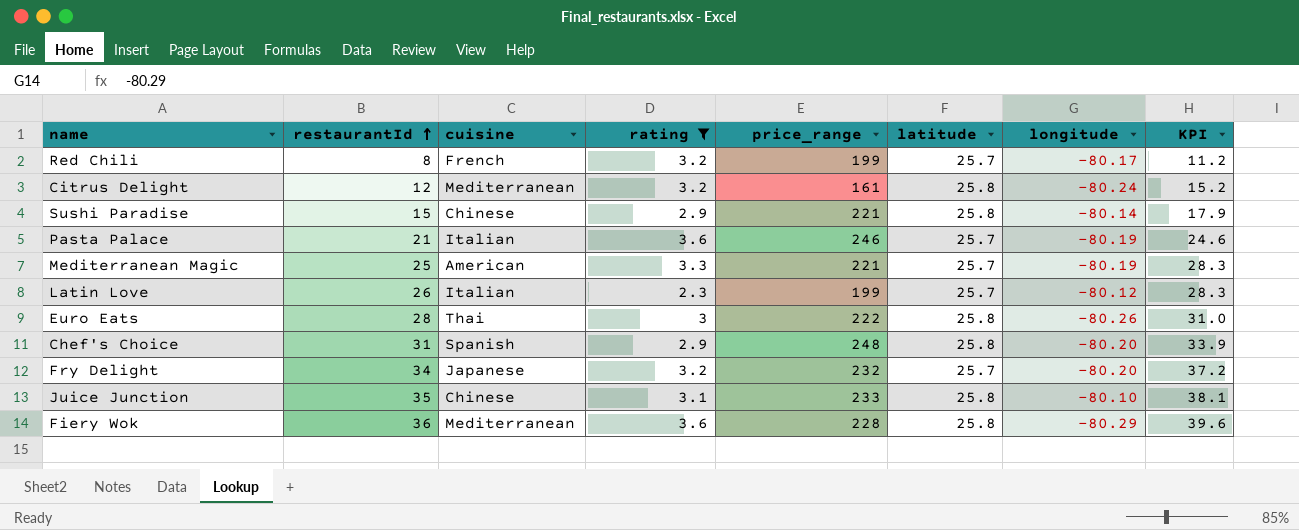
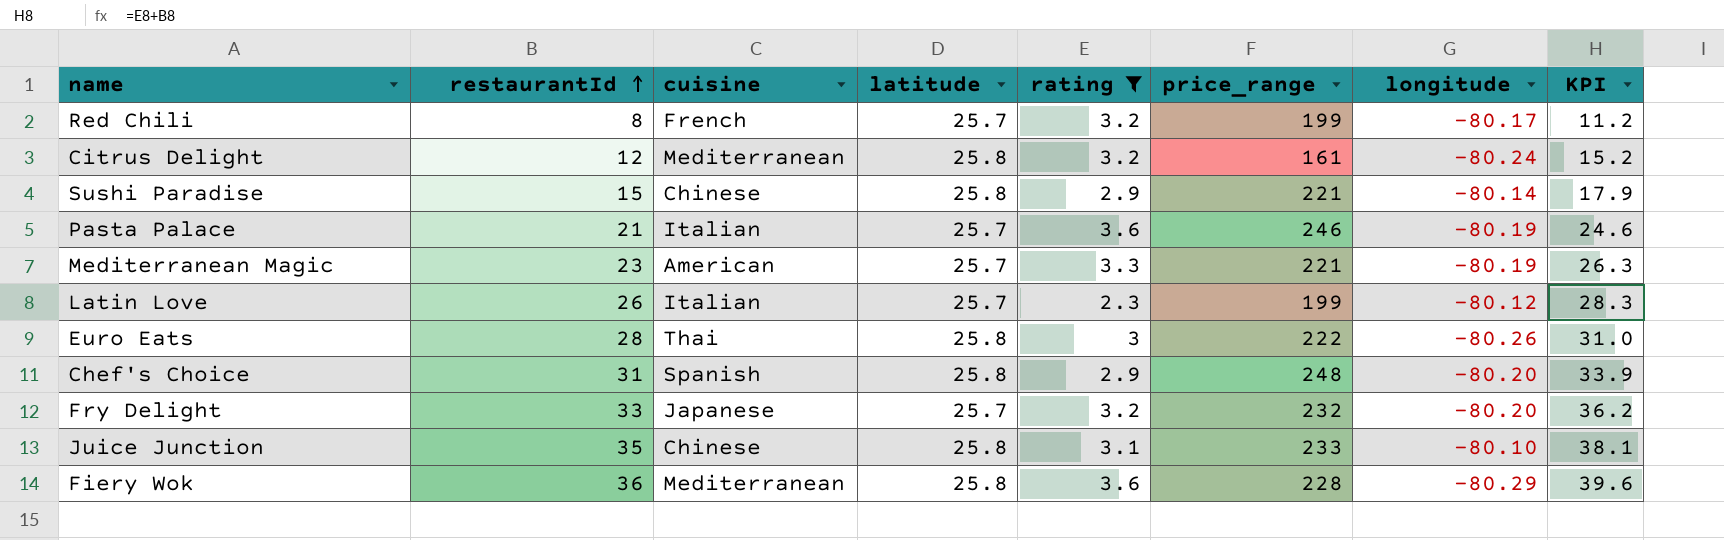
column latitude | position: 6 -> 4
Mediterranean Magic | restaurantId: 25 -> 23
Mediterranean Magic | KPI: 28.3 -> 26.3
Fry Delight | restaurantId: 34 -> 33
Fry Delight | KPI: 37.2 -> 36.2

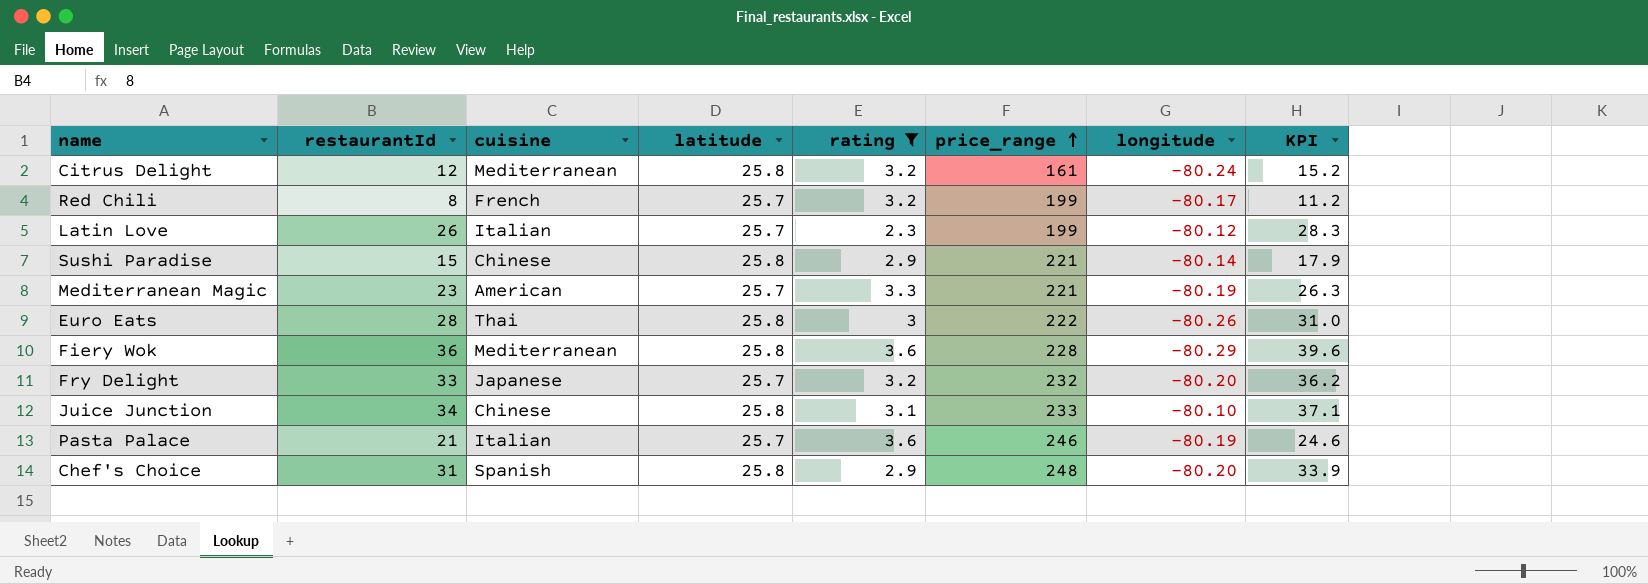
row order: restaurantId ascending -> price_range ascending
Juice Junction | restaurantId: 35 -> 34
Juice Junction | KPI: 38.1 -> 37.1

